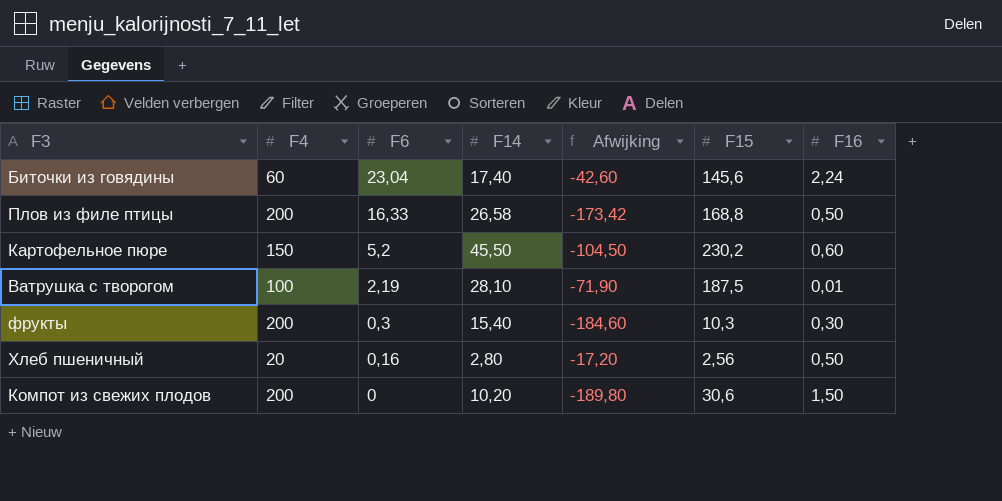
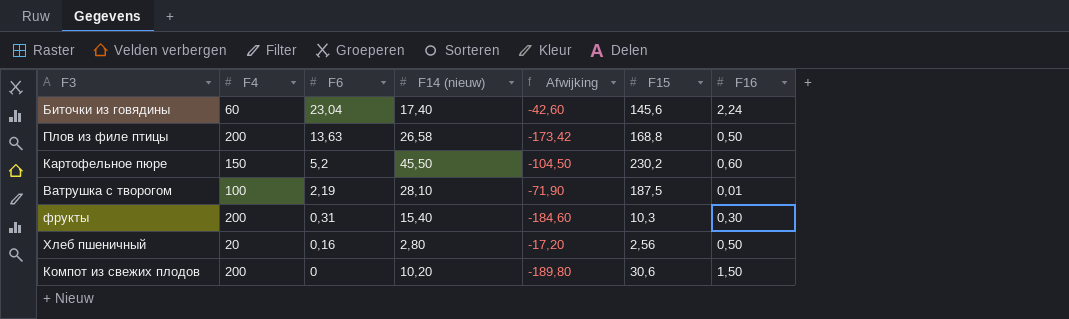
column name: F14 -> F14 (nieuw)
Плов из филе птицы | F6: 16,33 -> 13,63
фрукты | F6: 0,3 -> 0,31

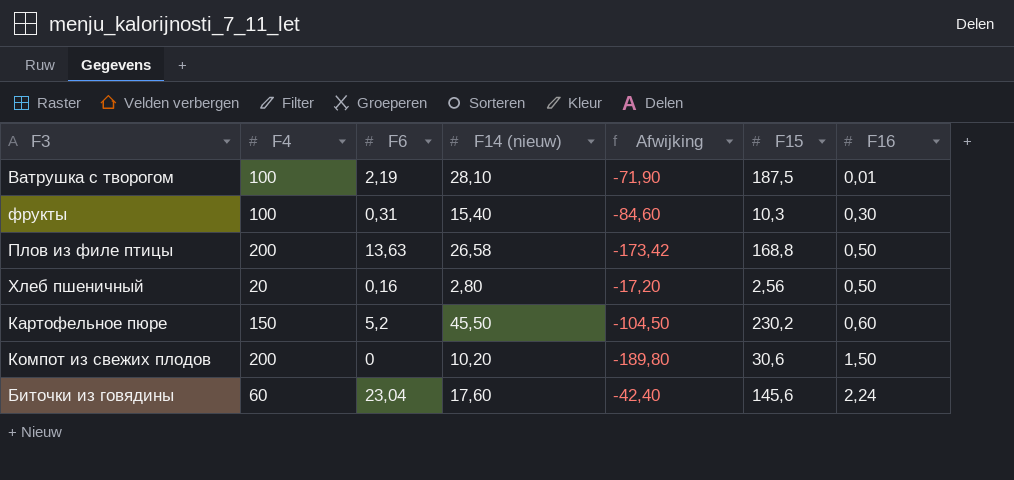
row order: F6 descending -> F16 ascending
фрукты | F4: 200 -> 100
фрукты | Afwijking: -184,60 -> -84,60
Биточки из говядины | F14 (nieuw): 17,40 -> 17,60
Биточки из говядины | Afwijking: -42,60 -> -42,40

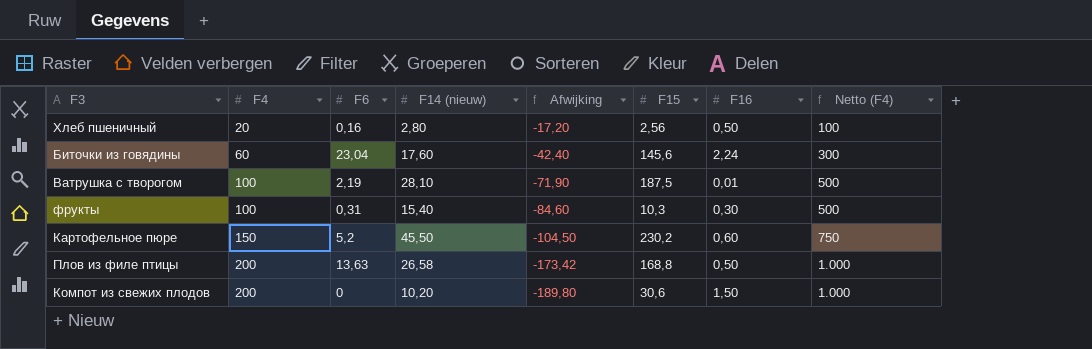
row order: F16 ascending -> F4 ascending
column Netto (F4) | formula: none -> [F4] * 5

